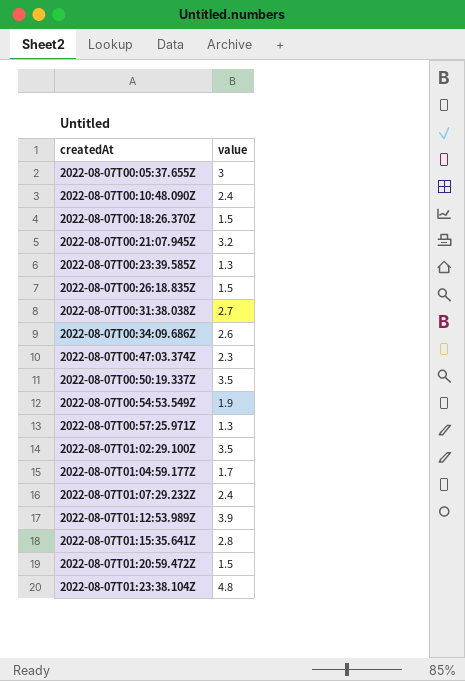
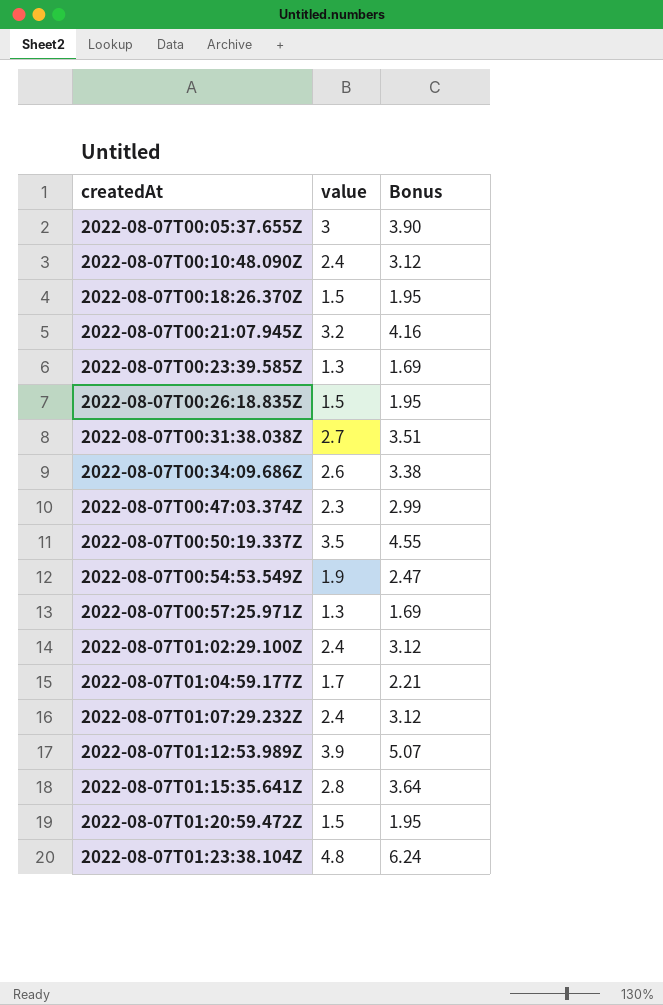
column Bonus | formula: none -> [value] * 1.3
2022-08-07T01:02:29.100Z | value: 3.5 -> 2.4

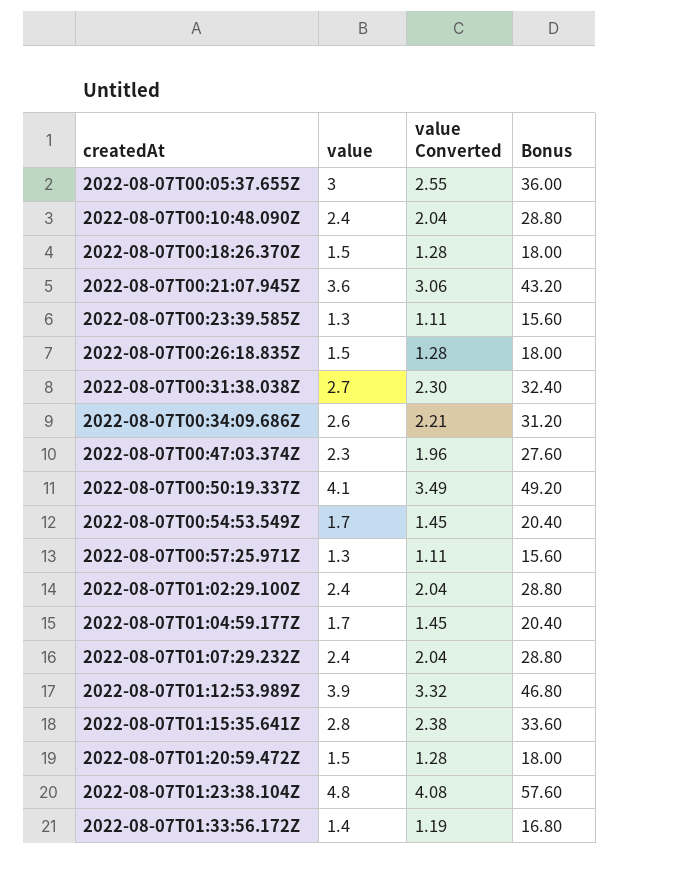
column value Converted | formula: none -> [value] * 0.85
column Bonus | formula: [value] * 1.3 -> [value] * 12
2022-08-07T00:21:07.945Z | value: 3.2 -> 3.6
2022-08-07T00:50:19.337Z | value: 3.5 -> 4.1
2022-08-07T00:54:53.549Z | value: 1.9 -> 1.7
row 2022-08-07T01:33:56.172Z: none -> 1.4 | 1.19 | 16.80

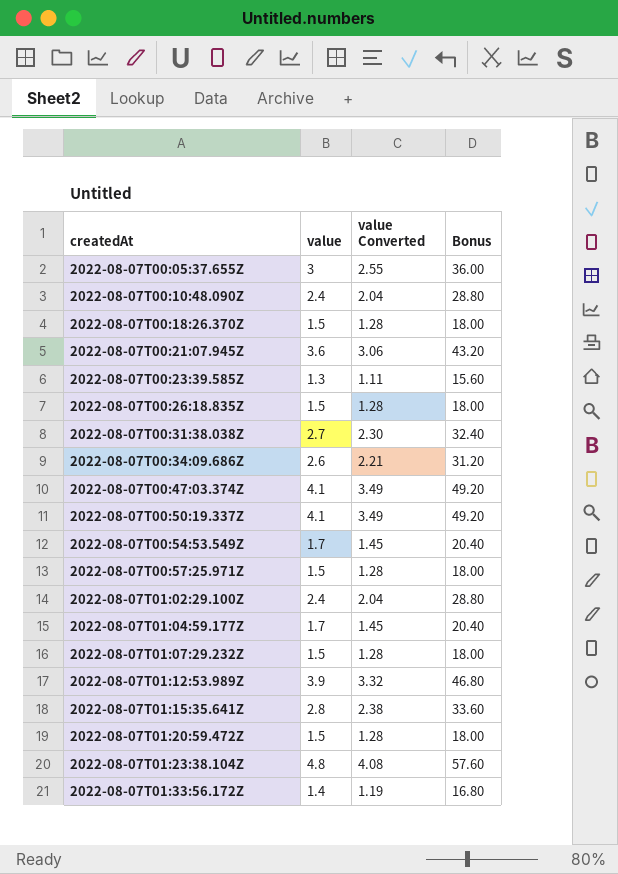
2022-08-07T00:47:03.374Z | value: 2.3 -> 4.1
2022-08-07T00:47:03.374Z | value Converted: 1.96 -> 3.49
2022-08-07T00:47:03.374Z | Bonus: 27.60 -> 49.20
2022-08-07T00:57:25.971Z | value: 1.3 -> 1.5
2022-08-07T00:57:25.971Z | value Converted: 1.11 -> 1.28
2022-08-07T00:57:25.971Z | Bonus: 15.60 -> 18.00
2022-08-07T01:07:29.232Z | value: 2.4 -> 1.5
2022-08-07T01:07:29.232Z | value Converted: 2.04 -> 1.28
2022-08-07T01:07:29.232Z | Bonus: 28.80 -> 18.00

